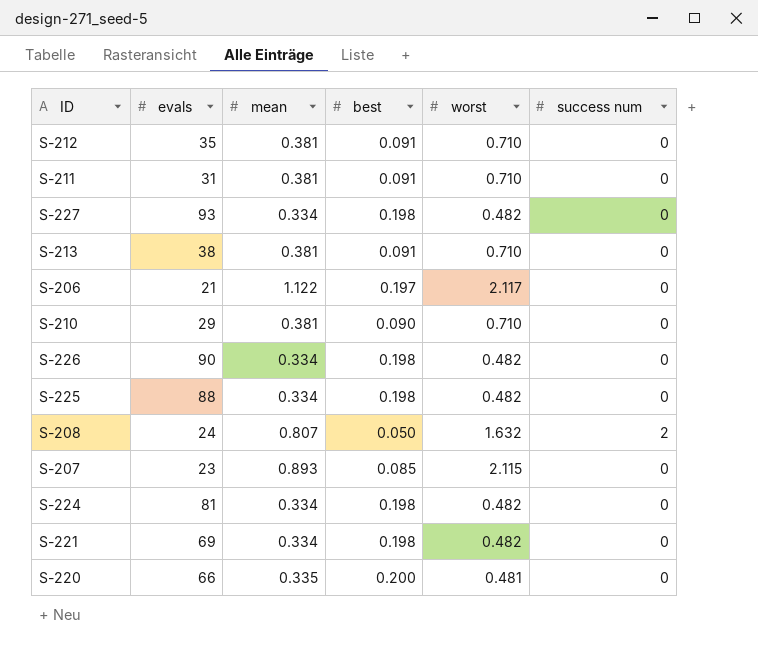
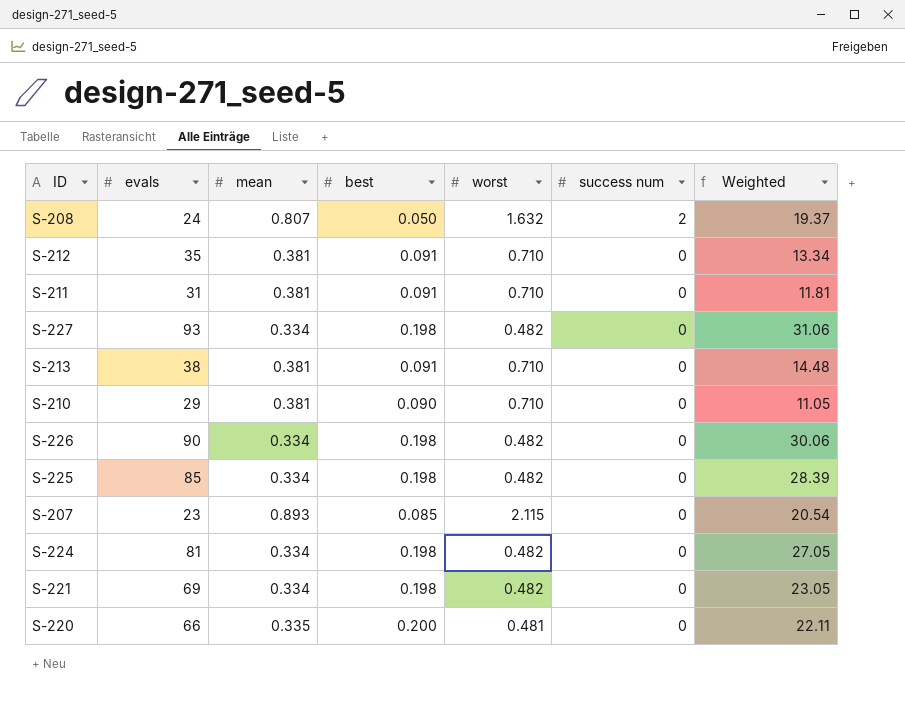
row order: none -> success num descending
column Weighted | formula: none -> [evals] * [mean]
row S-206: 21 | 1.122 | 0.197 | 2.117 | 0 -> none
S-225 | evals: 88 -> 85

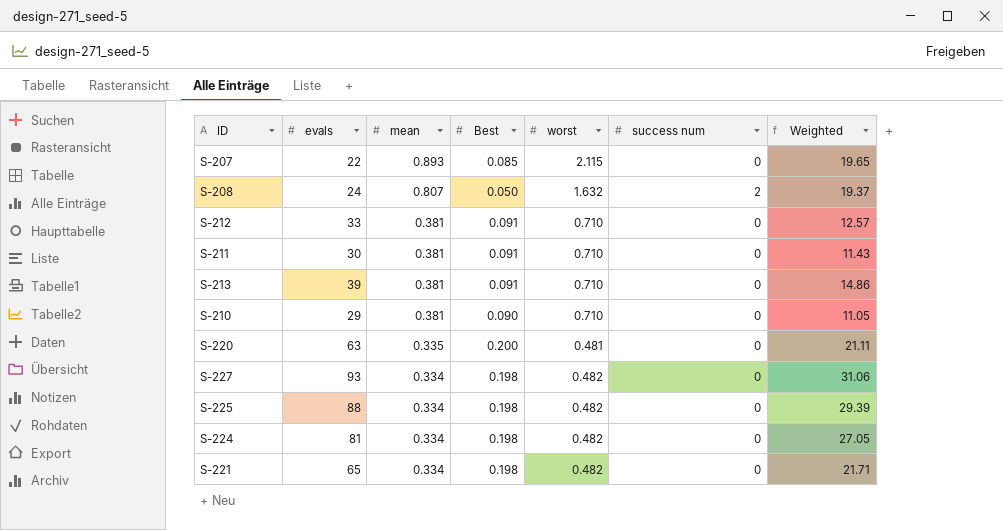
row order: success num descending -> mean descending
column name: best -> Best
row S-226: 90 | 0.334 | 0.198 | 0.482 | 0 | 30.06 -> none
S-207 | evals: 23 -> 22
S-207 | Weighted: 20.54 -> 19.65
S-212 | evals: 35 -> 33
S-212 | Weighted: 13.34 -> 12.57
S-211 | evals: 31 -> 30
S-211 | Weighted: 11.81 -> 11.43
S-213 | evals: 38 -> 39
S-213 | Weighted: 14.48 -> 14.86
S-220 | evals: 66 -> 63
S-220 | Weighted: 22.11 -> 21.11
S-225 | evals: 85 -> 88
S-225 | Weighted: 28.39 -> 29.39
S-221 | evals: 69 -> 65
S-221 | Weighted: 23.05 -> 21.71

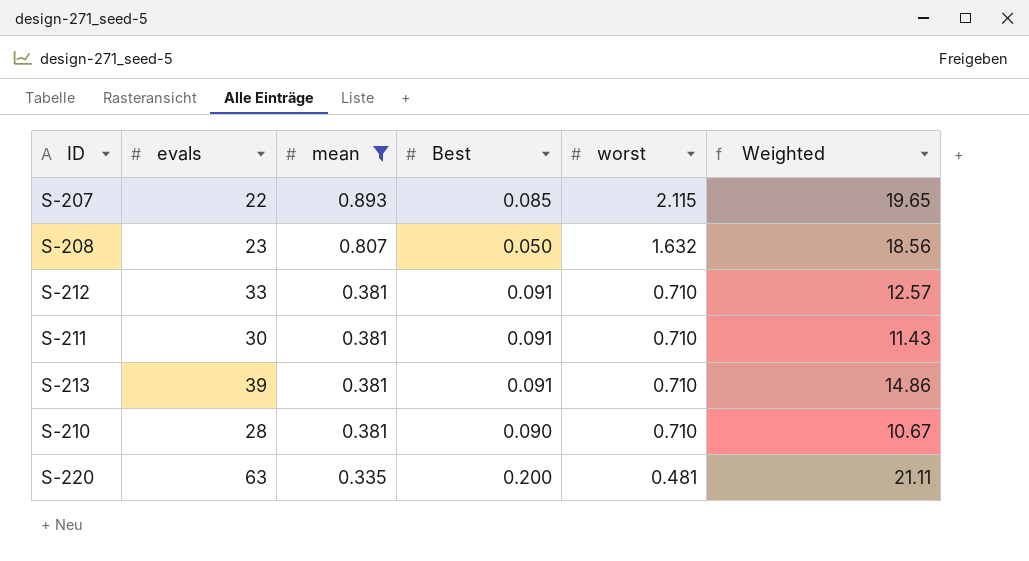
filter: none -> mean != 0.334
column success num | position: 6 -> none
S-208 | evals: 24 -> 23
S-208 | Weighted: 19.37 -> 18.56
S-210 | evals: 29 -> 28
S-210 | Weighted: 11.05 -> 10.67

